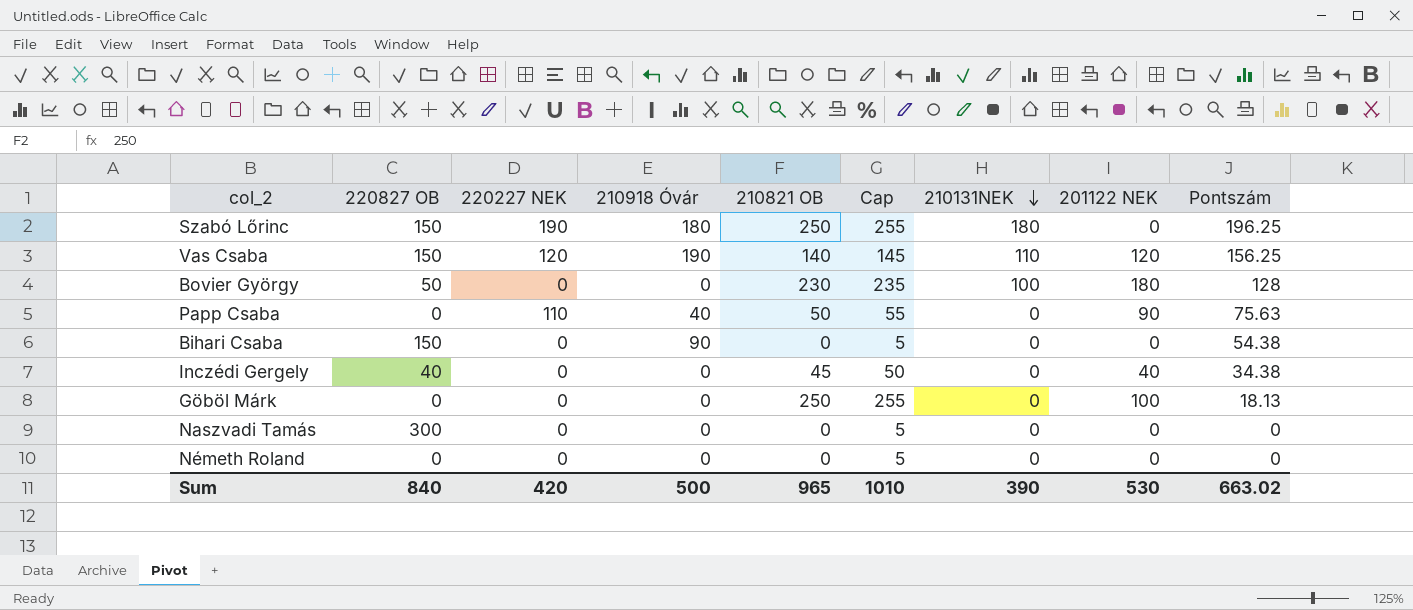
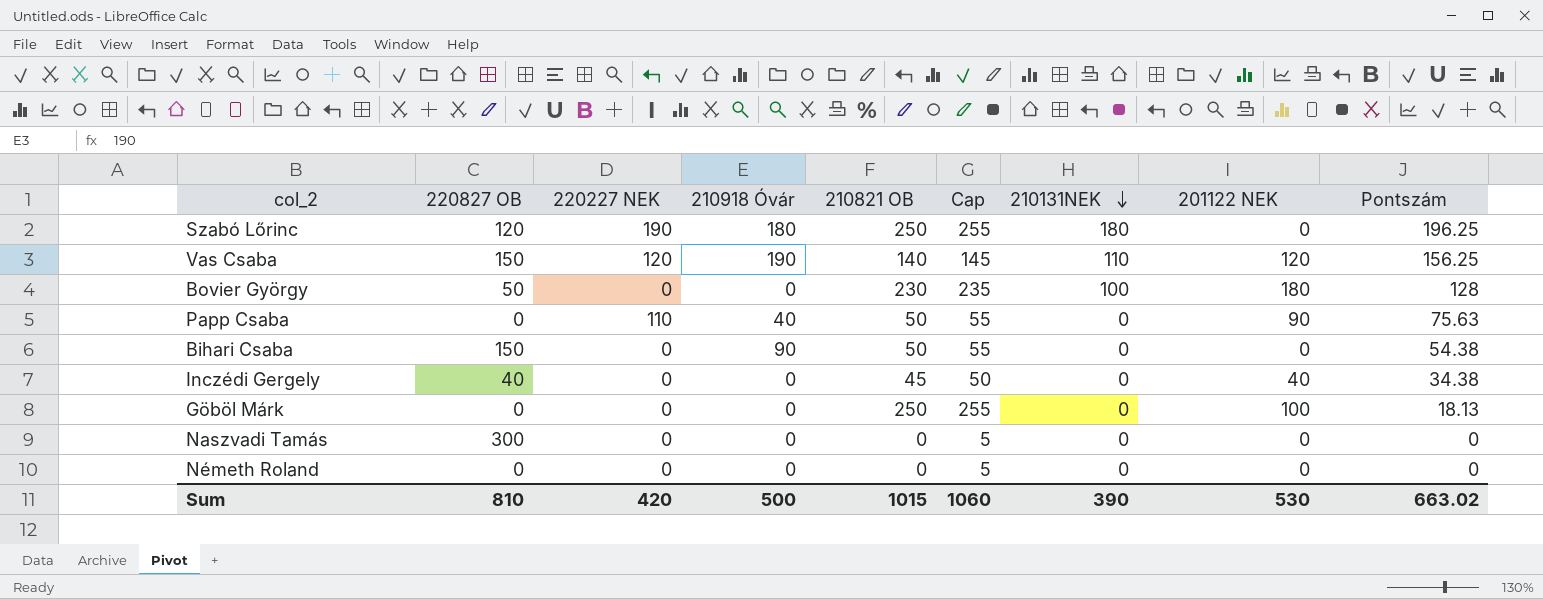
Szabó Lőrinc | 220827 OB: 150 -> 120
Bihari Csaba | 210821 OB: 0 -> 50
Bihari Csaba | Cap: 5 -> 55
Sum | 220827 OB: 840 -> 810
Sum | 210821 OB: 965 -> 1015
Sum | Cap: 1010 -> 1060

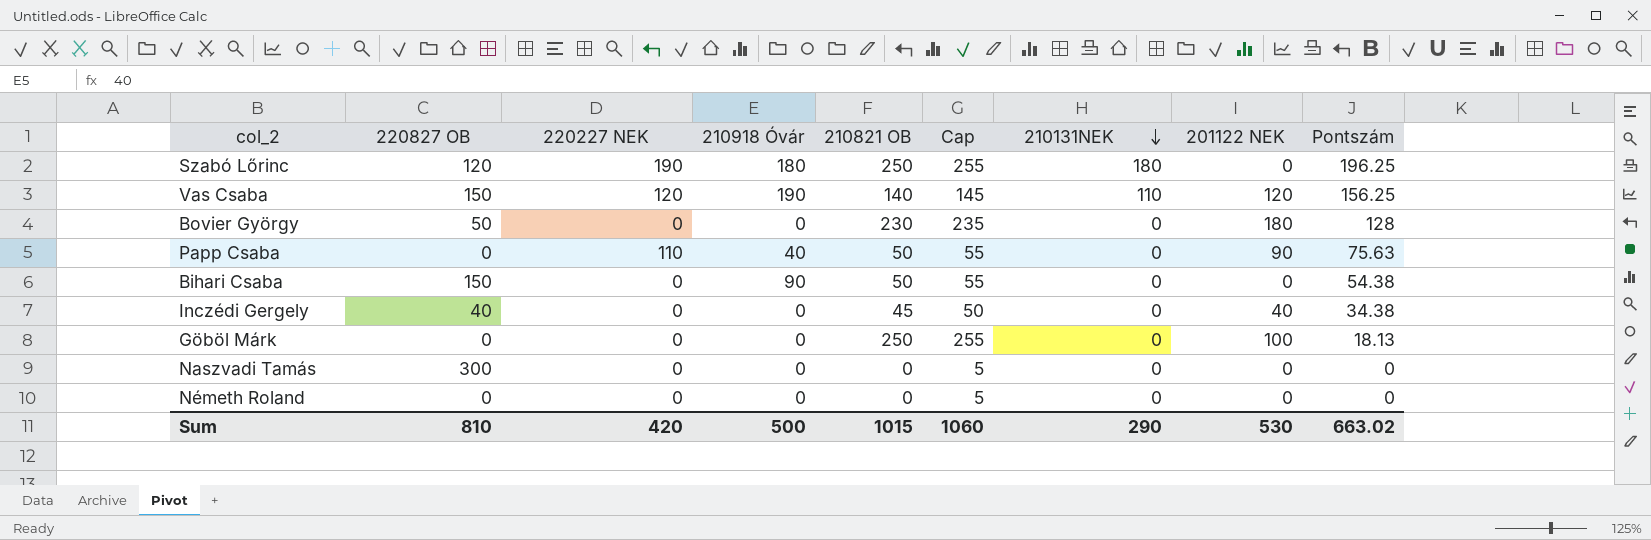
Bovier György | 210131NEK: 100 -> 0
Sum | 210131NEK: 390 -> 290

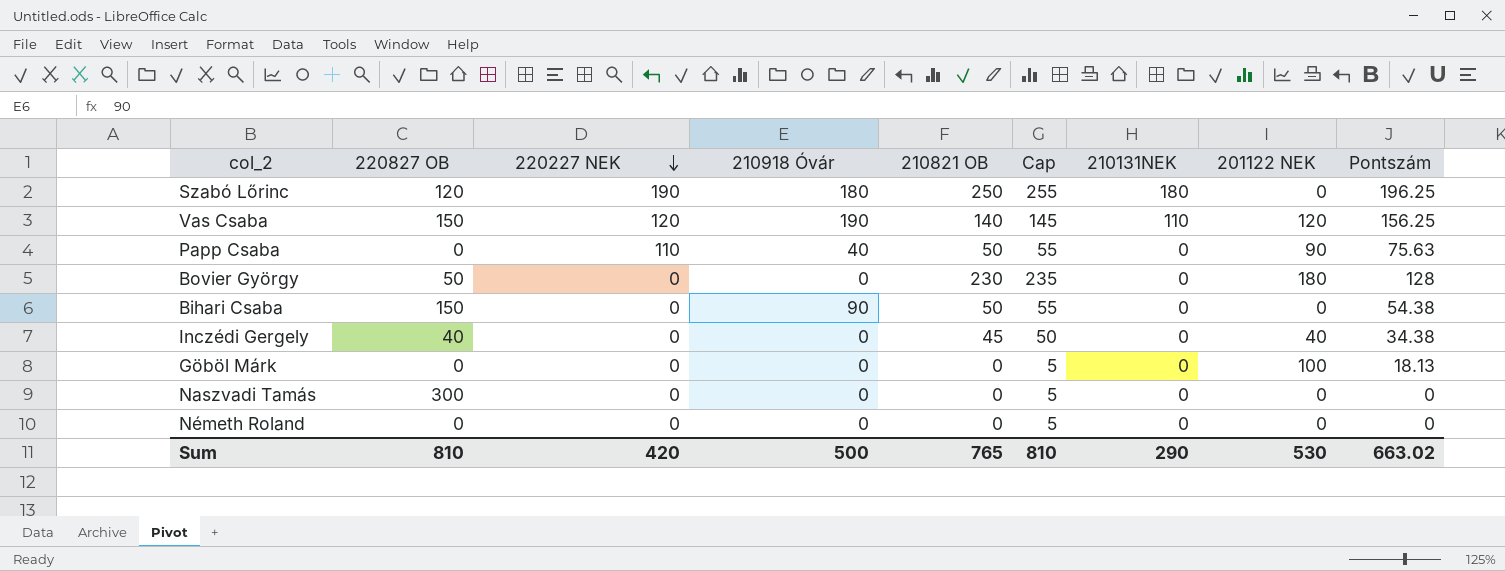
row order: 210131NEK descending -> 220227 NEK descending
Göböl Márk | 210821 OB: 250 -> 0
Göböl Márk | Cap: 255 -> 5
Sum | 210821 OB: 1015 -> 765
Sum | Cap: 1060 -> 810

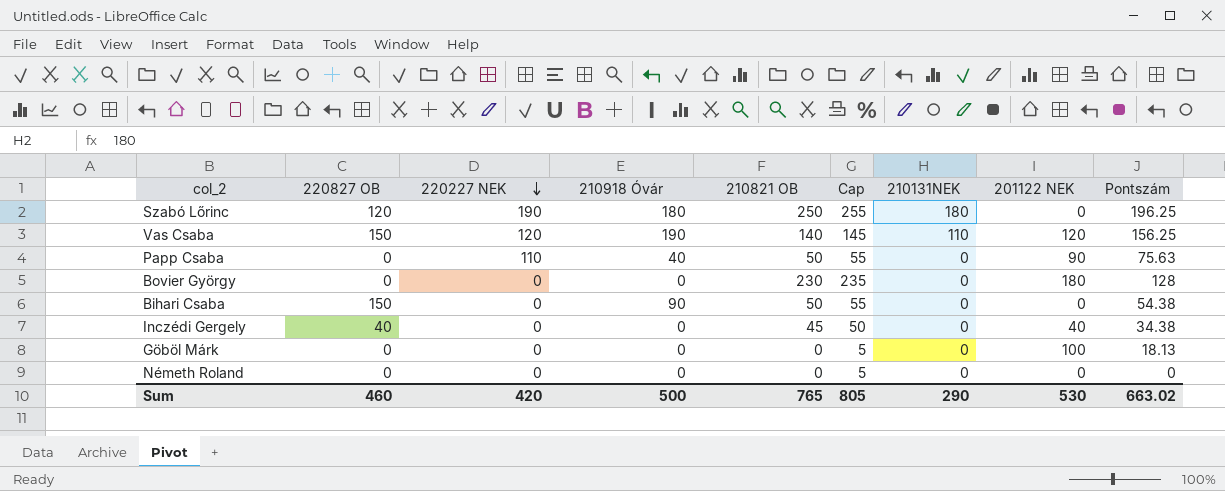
row Naszvadi Tamás: 300 | 0 | 0 | 0 | 5 | 0 | 0 | 0 -> none
Bovier György | 220827 OB: 50 -> 0
Sum | 220827 OB: 810 -> 460
Sum | Cap: 810 -> 805

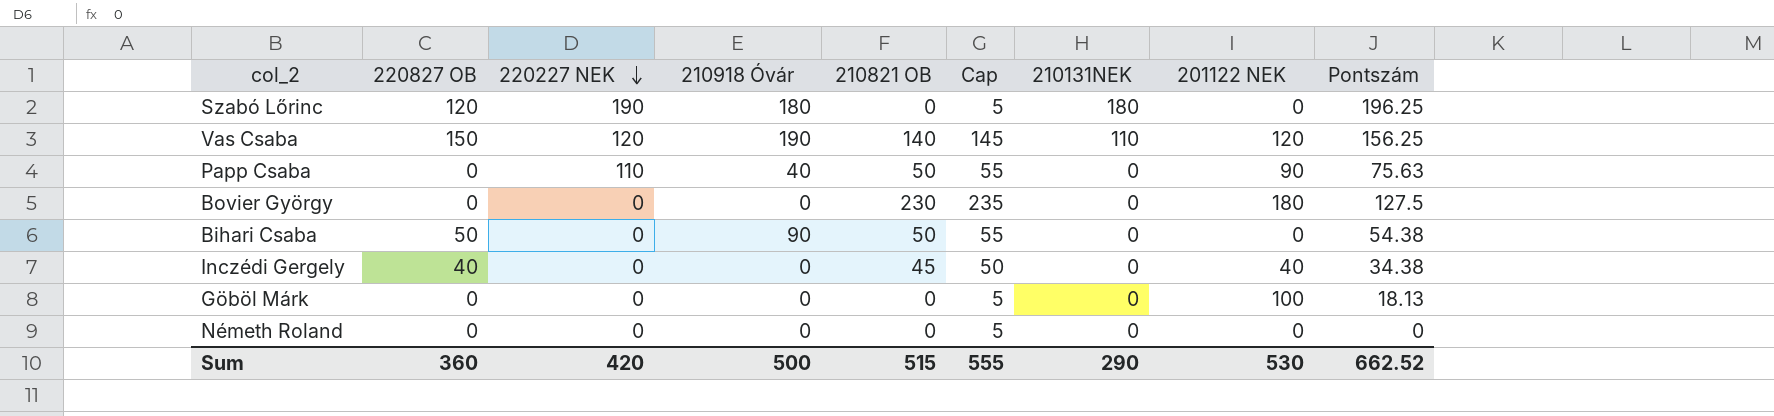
Szabó Lőrinc | 210821 OB: 250 -> 0
Szabó Lőrinc | Cap: 255 -> 5
Bovier György | Pontszám: 128 -> 127.5
Bihari Csaba | 220827 OB: 150 -> 50
Sum | 220827 OB: 460 -> 360
Sum | 210821 OB: 765 -> 515
Sum | Cap: 805 -> 555
Sum | Pontszám: 663.02 -> 662.52

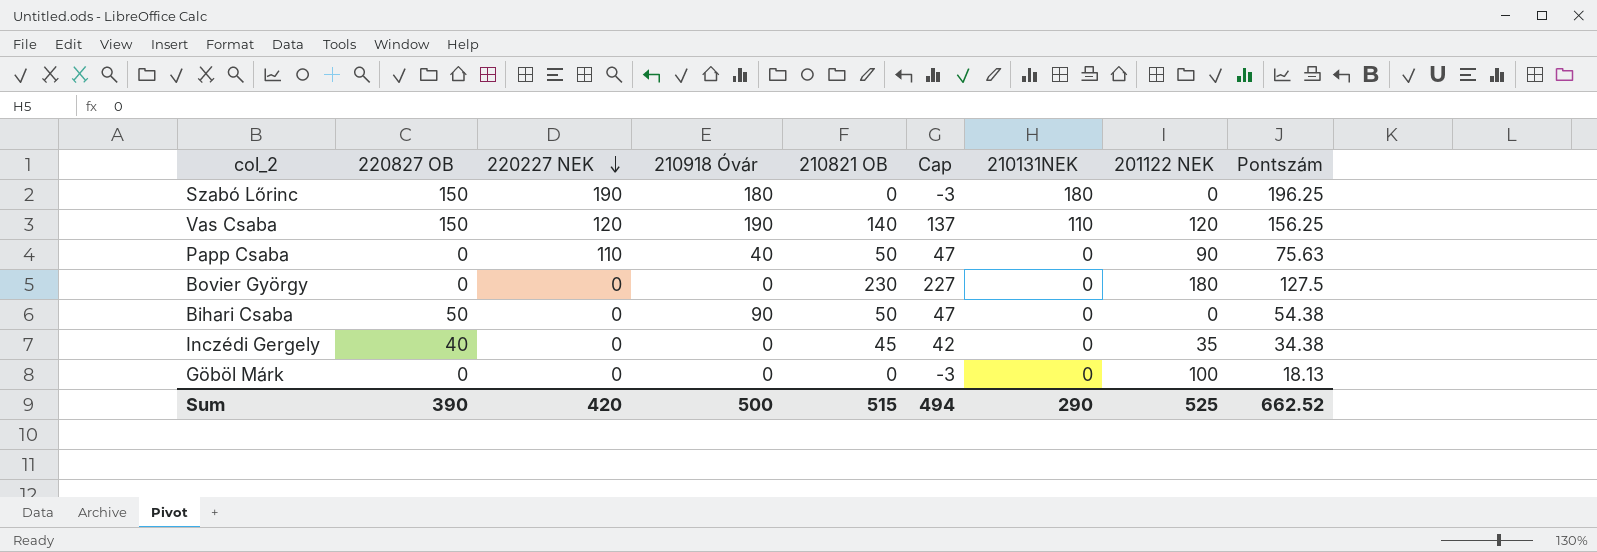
column Cap | formula: [210821 OB] + 5 -> [210821 OB] - 3
row Németh Roland: 0 | 0 | 0 | 0 | 5 | 0 | 0 | 0 -> none
Szabó Lőrinc | 220827 OB: 120 -> 150
Inczédi Gergely | 201122 NEK: 40 -> 35
Sum | 220827 OB: 360 -> 390
Sum | Cap: 555 -> 494
Sum | 201122 NEK: 530 -> 525

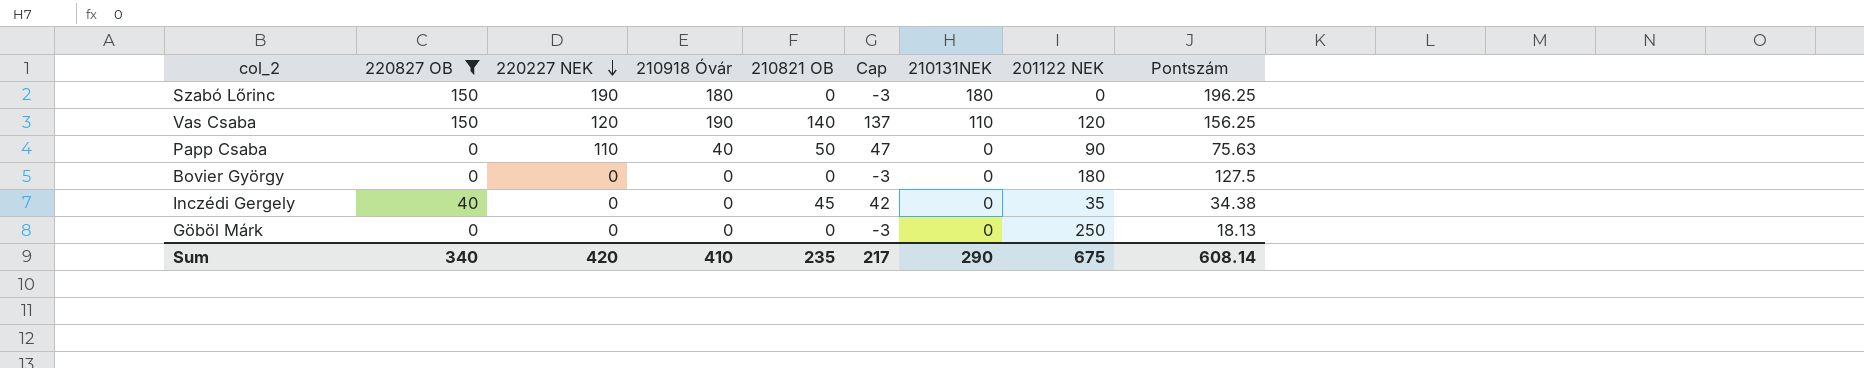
filter: none -> 220827 OB != 50
Bovier György | 210821 OB: 230 -> 0
Bovier György | Cap: 227 -> -3
Göböl Márk | 201122 NEK: 100 -> 250
Sum | 220827 OB: 390 -> 340
Sum | 210918 Óvár: 500 -> 410
Sum | 210821 OB: 515 -> 235
Sum | Cap: 494 -> 217
Sum | 201122 NEK: 525 -> 675
Sum | Pontszám: 662.52 -> 608.14

